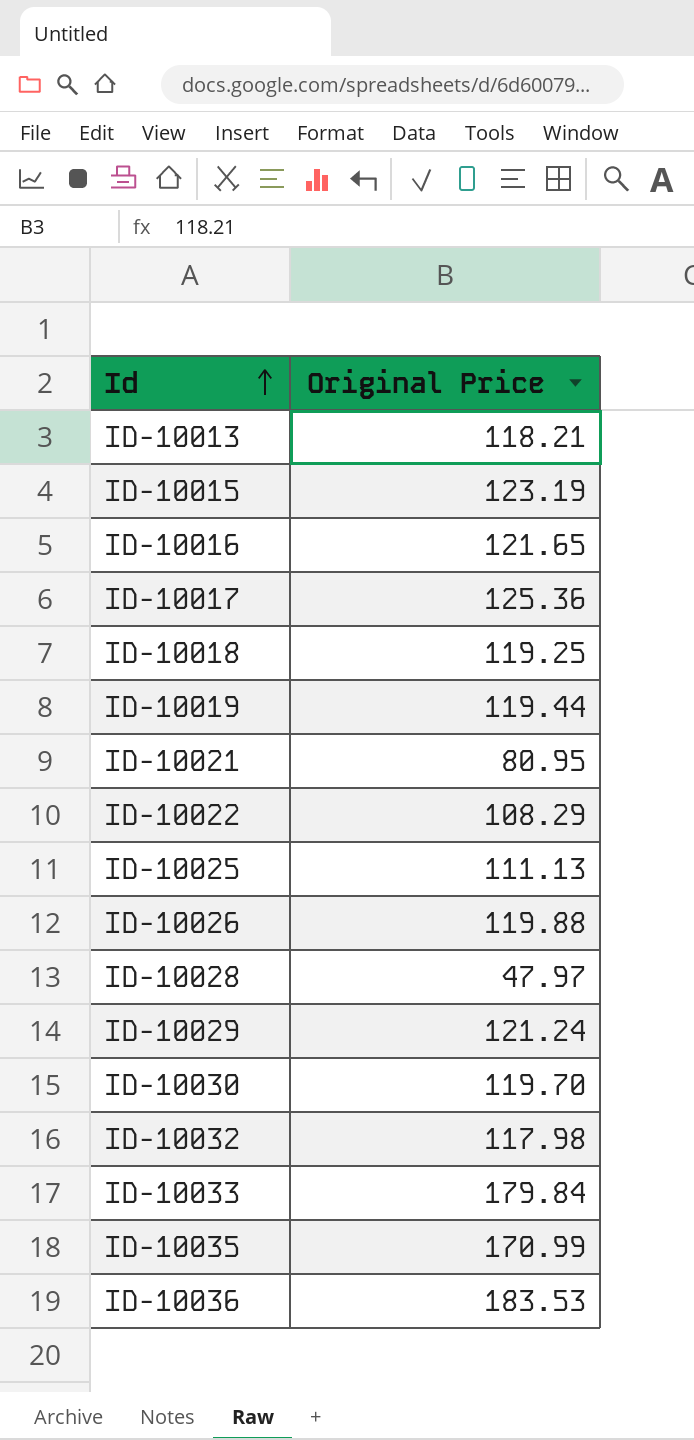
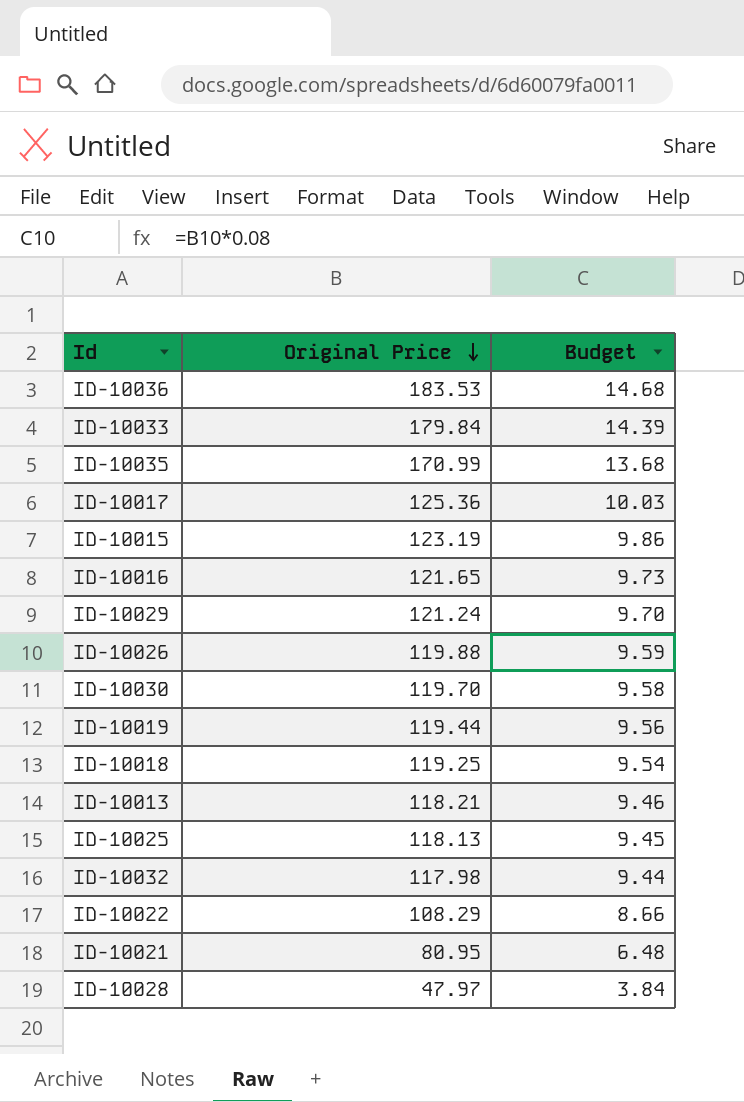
row order: Id ascending -> Original Price descending
column Budget | formula: none -> [Original Price] * 0.08
ID-10025 | Original Price: 111.13 -> 118.13

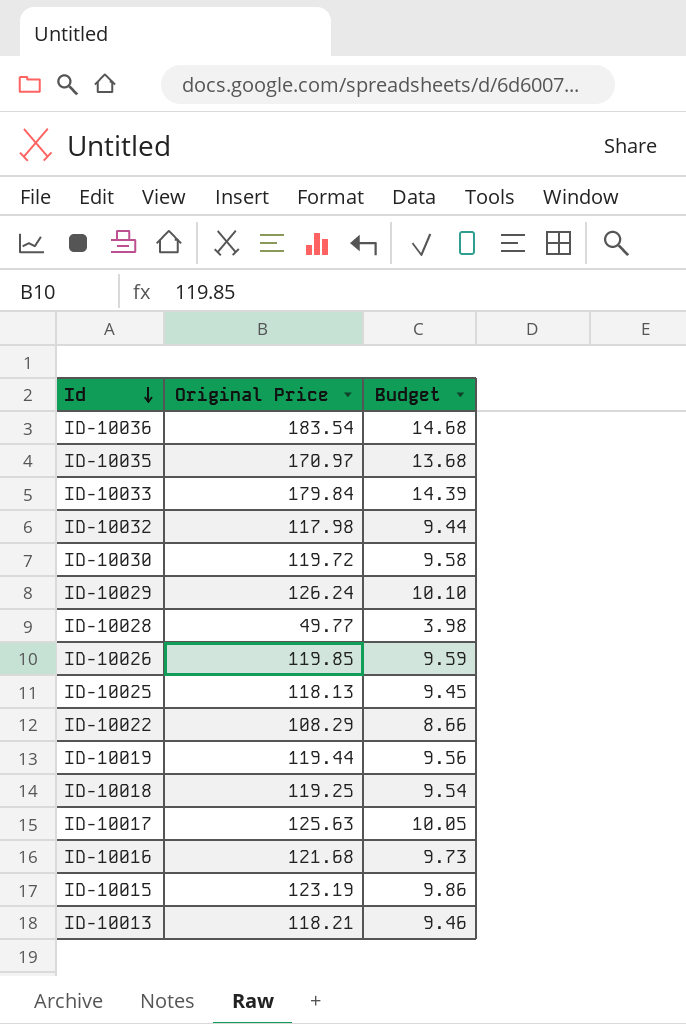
row order: Original Price descending -> Id descending
row ID-10021: 80.95 | 6.48 -> none
ID-10036 | Original Price: 183.53 -> 183.54
ID-10035 | Original Price: 170.99 -> 170.97
ID-10030 | Original Price: 119.70 -> 119.72
ID-10029 | Original Price: 121.24 -> 126.24
ID-10029 | Budget: 9.70 -> 10.10
ID-10028 | Original Price: 47.97 -> 49.77
ID-10028 | Budget: 3.84 -> 3.98
ID-10026 | Original Price: 119.88 -> 119.85
ID-10017 | Original Price: 125.36 -> 125.63
ID-10017 | Budget: 10.03 -> 10.05
ID-10016 | Original Price: 121.65 -> 121.68

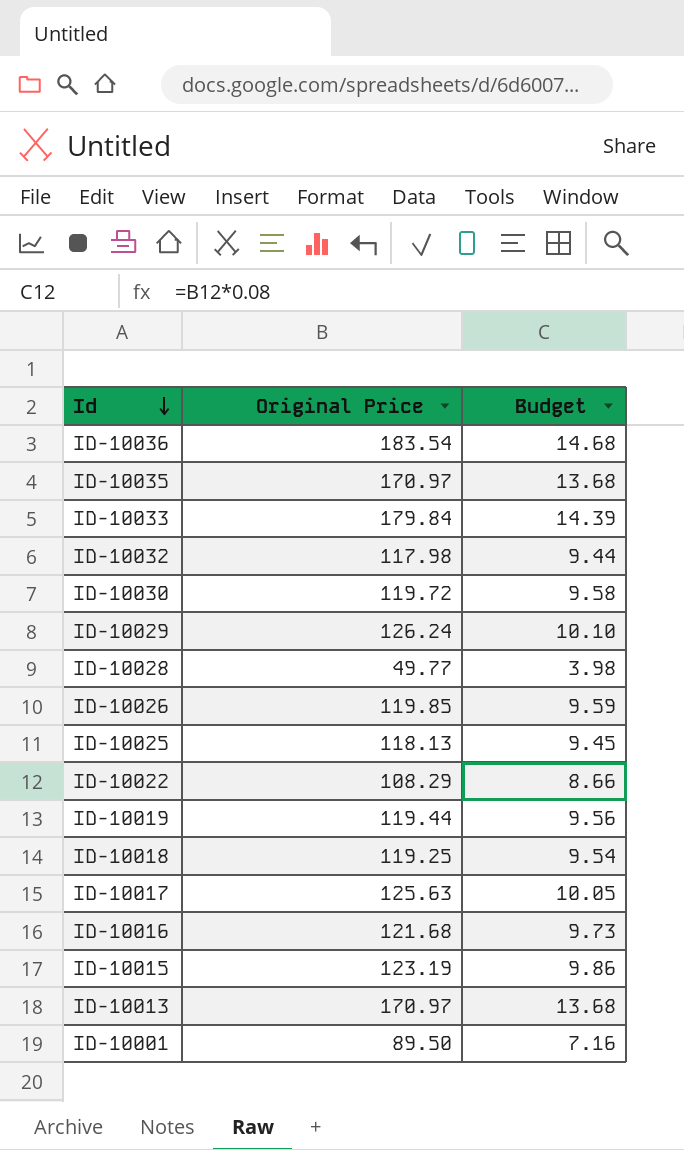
ID-10013 | Original Price: 118.21 -> 170.97
ID-10013 | Budget: 9.46 -> 13.68
row ID-10001: none -> 89.50 | 7.16

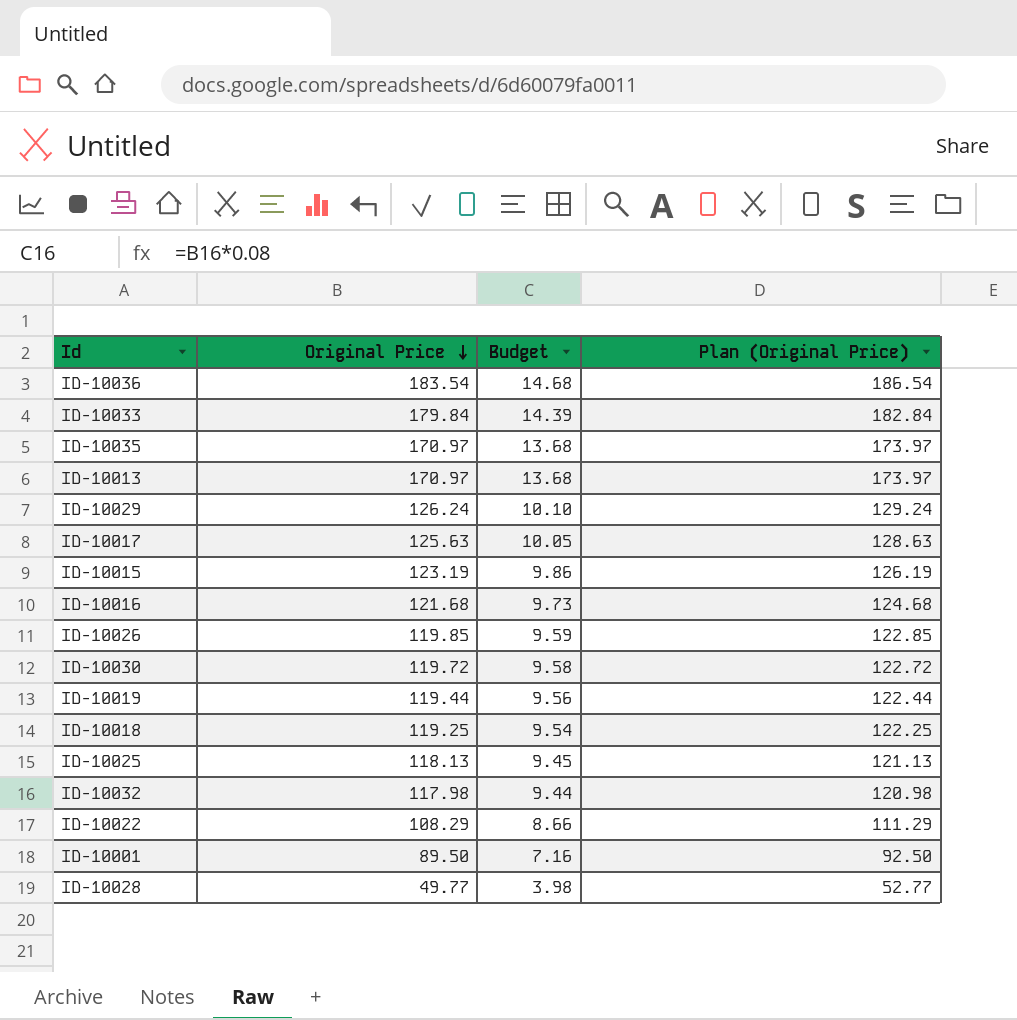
row order: Id descending -> Original Price descending
column Plan (Original Price) | formula: none -> [Original Price] + 3

